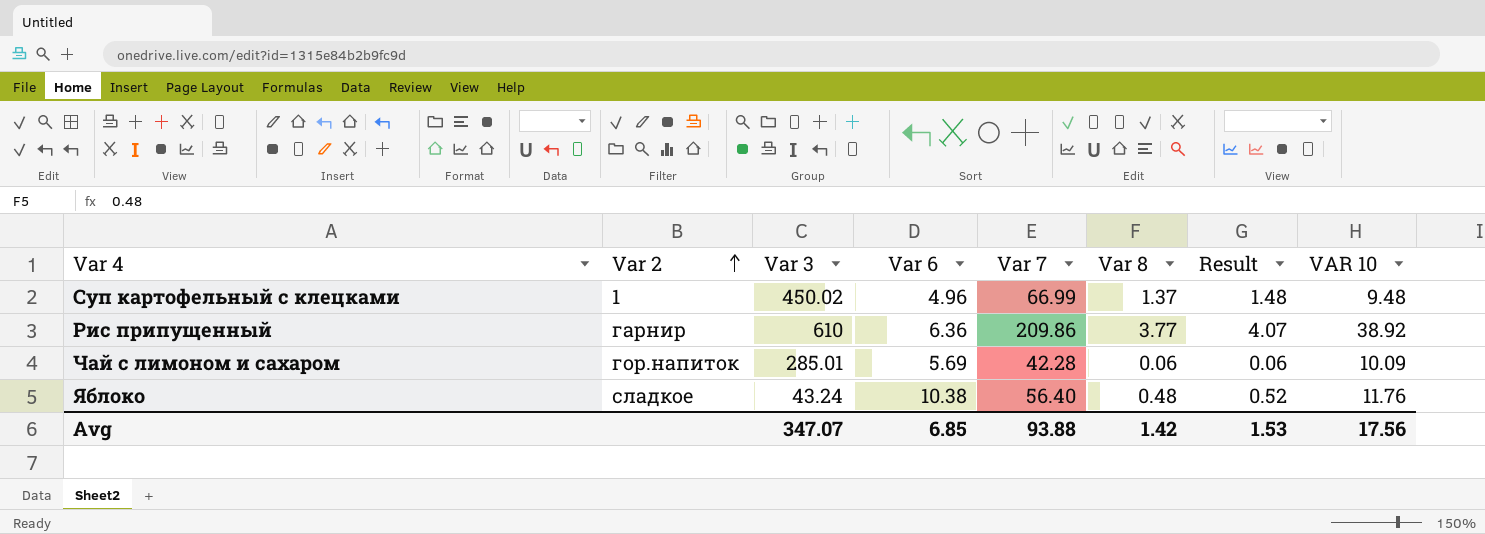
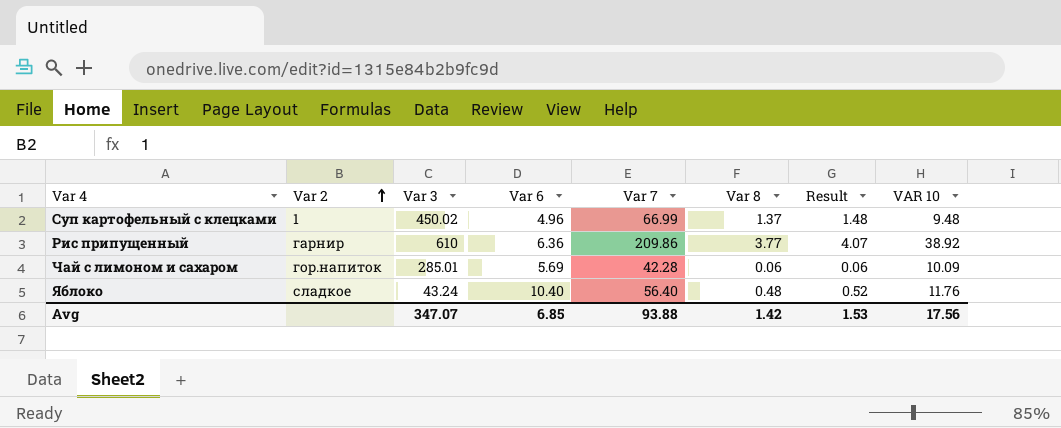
Яблоко | Var 6: 10.38 -> 10.40

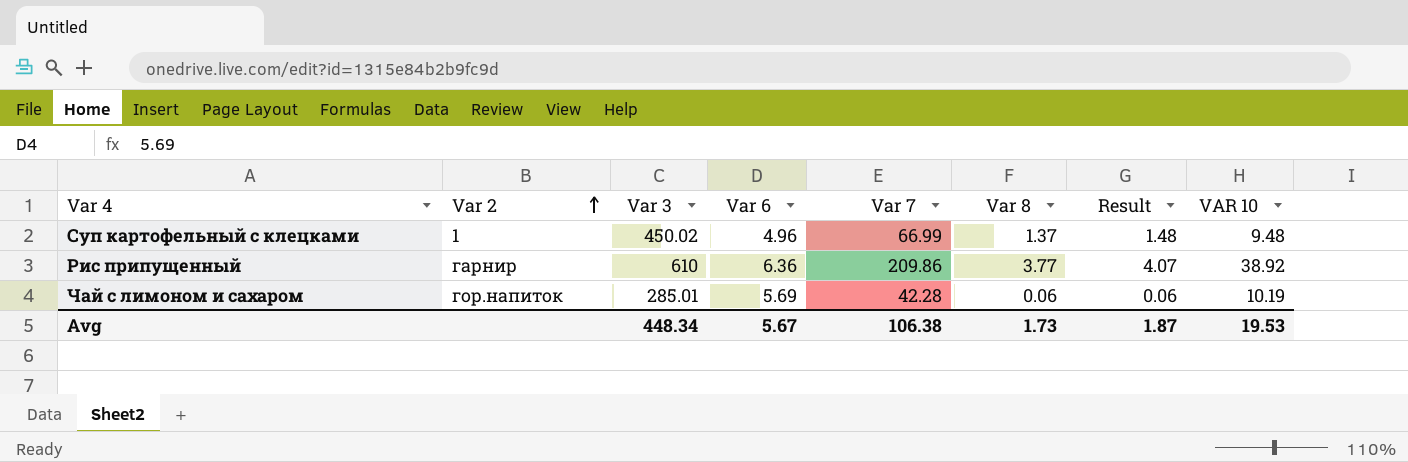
row Яблоко: сладкое | 43.24 | 10.40 | 56.40 | 0.48 | 0.52 | 11.76 -> none
Чай с лимоном и сахаром | VAR 10: 10.09 -> 10.19
Avg | Var 3: 347.07 -> 448.34
Avg | Var 6: 6.85 -> 5.67
Avg | Var 7: 93.88 -> 106.38
Avg | Var 8: 1.42 -> 1.73
Avg | Result: 1.53 -> 1.87
Avg | VAR 10: 17.56 -> 19.53

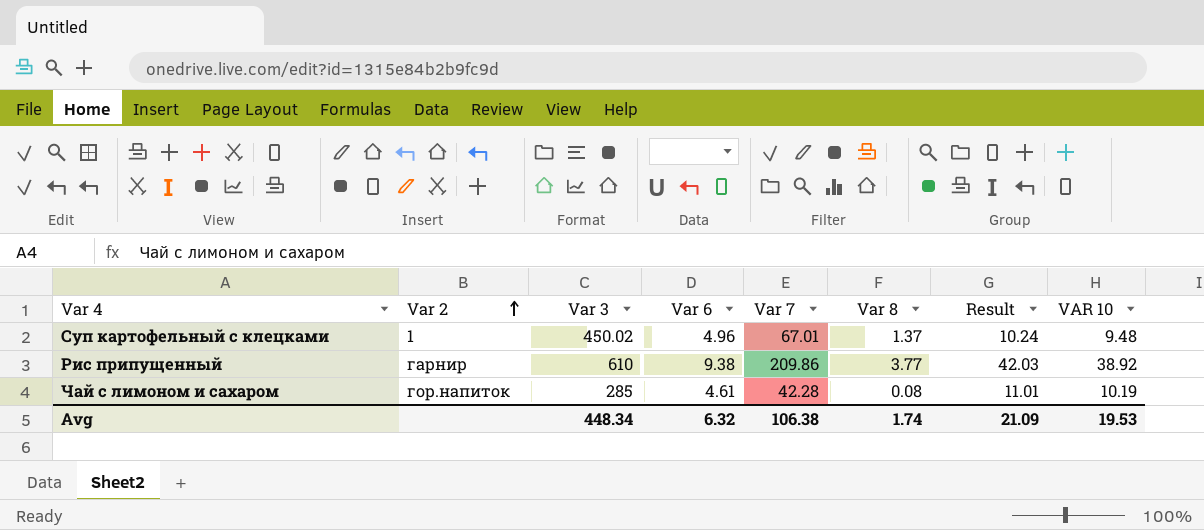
column Result | formula: [Var 8] * 1.08 -> [VAR 10] * 1.08
Суп картофельный с клецками | Var 7: 66.99 -> 67.01
Рис припущенный | Var 6: 6.36 -> 9.38
Чай с лимоном и сахаром | Var 3: 285.01 -> 285
Чай с лимоном и сахаром | Var 6: 5.69 -> 4.61
Чай с лимоном и сахаром | Var 8: 0.06 -> 0.08
Avg | Var 6: 5.67 -> 6.32
Avg | Var 8: 1.73 -> 1.74
Avg | Result: 1.87 -> 21.09

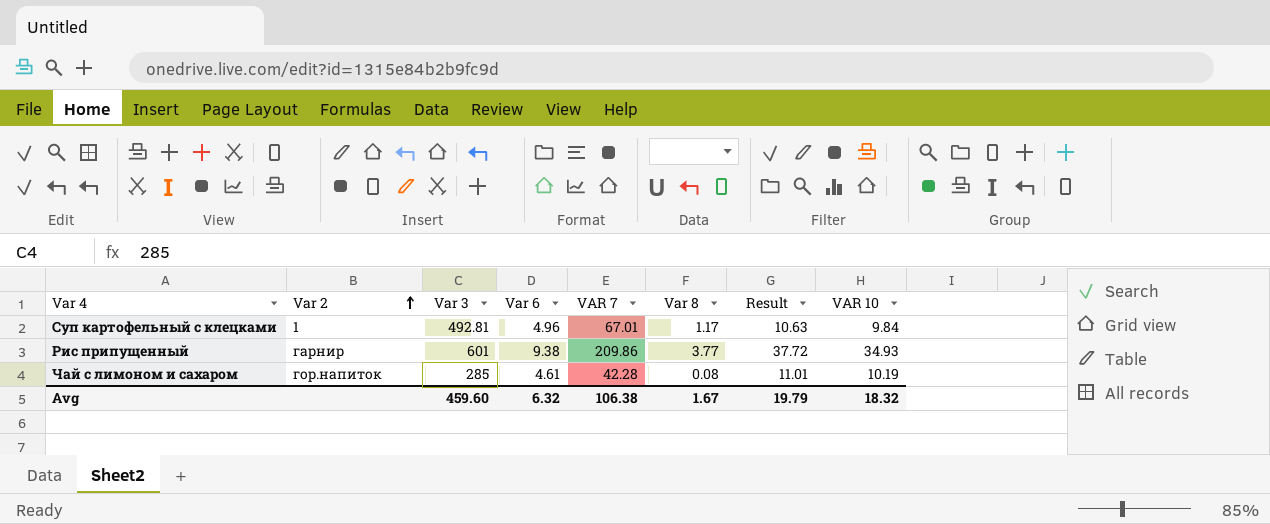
column name: Var 7 -> VAR 7
Суп картофельный с клецками | Var 3: 450.02 -> 492.81
Суп картофельный с клецками | Var 8: 1.37 -> 1.17
Суп картофельный с клецками | Result: 10.24 -> 10.63
Суп картофельный с клецками | VAR 10: 9.48 -> 9.84
Рис припущенный | Var 3: 610 -> 601
Рис припущенный | Result: 42.03 -> 37.72
Рис припущенный | VAR 10: 38.92 -> 34.93
Avg | Var 3: 448.34 -> 459.60
Avg | Var 8: 1.74 -> 1.67
Avg | Result: 21.09 -> 19.79
Avg | VAR 10: 19.53 -> 18.32

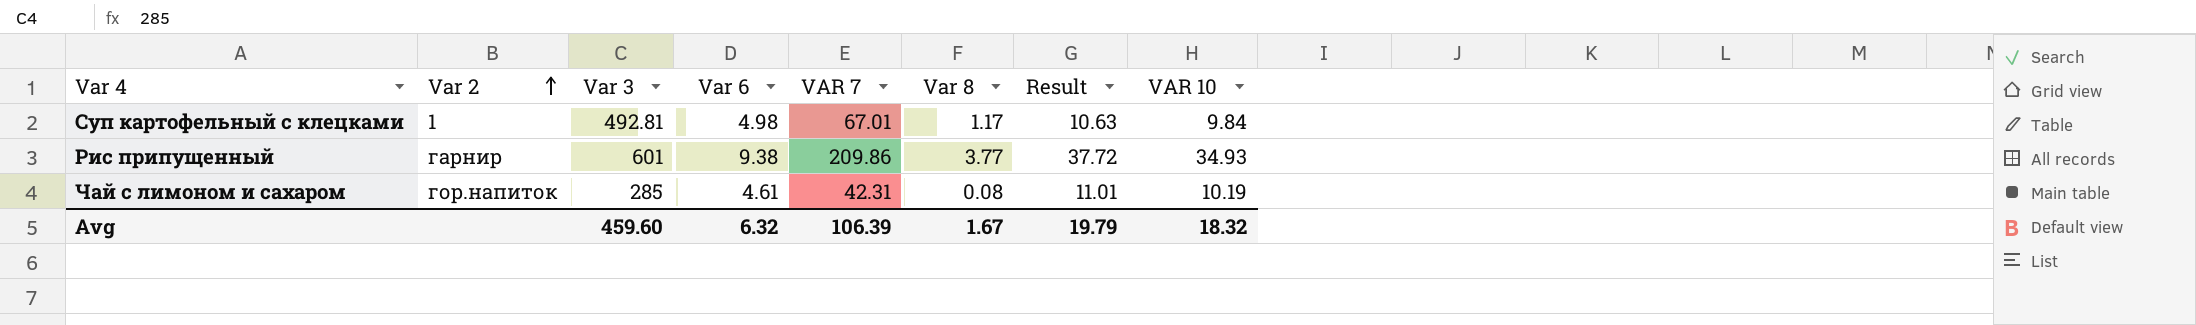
Суп картофельный с клецками | Var 6: 4.96 -> 4.98
Чай с лимоном и сахаром | VAR 7: 42.28 -> 42.31
Avg | VAR 7: 106.38 -> 106.39

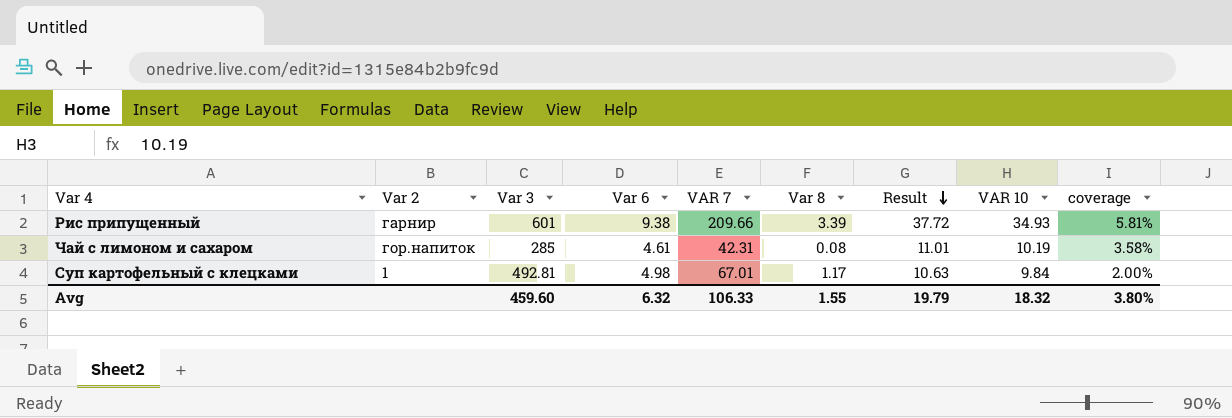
row order: Var 2 ascending -> Result descending
column coverage | formula: none -> [VAR 10] / [Var 3]
Рис припущенный | VAR 7: 209.86 -> 209.66
Рис припущенный | Var 8: 3.77 -> 3.39
Avg | VAR 7: 106.39 -> 106.33
Avg | Var 8: 1.67 -> 1.55

